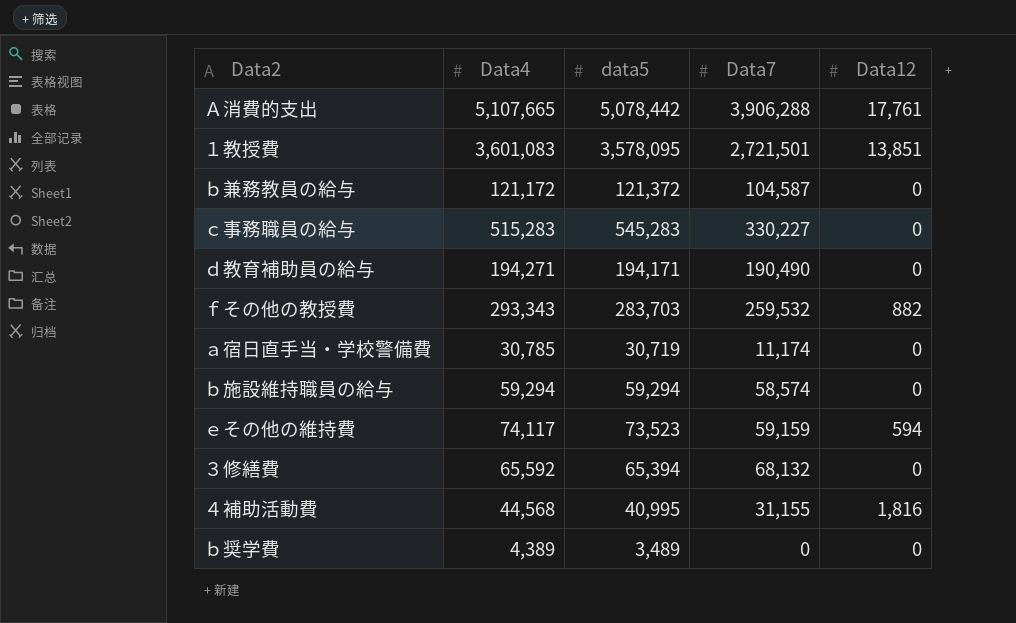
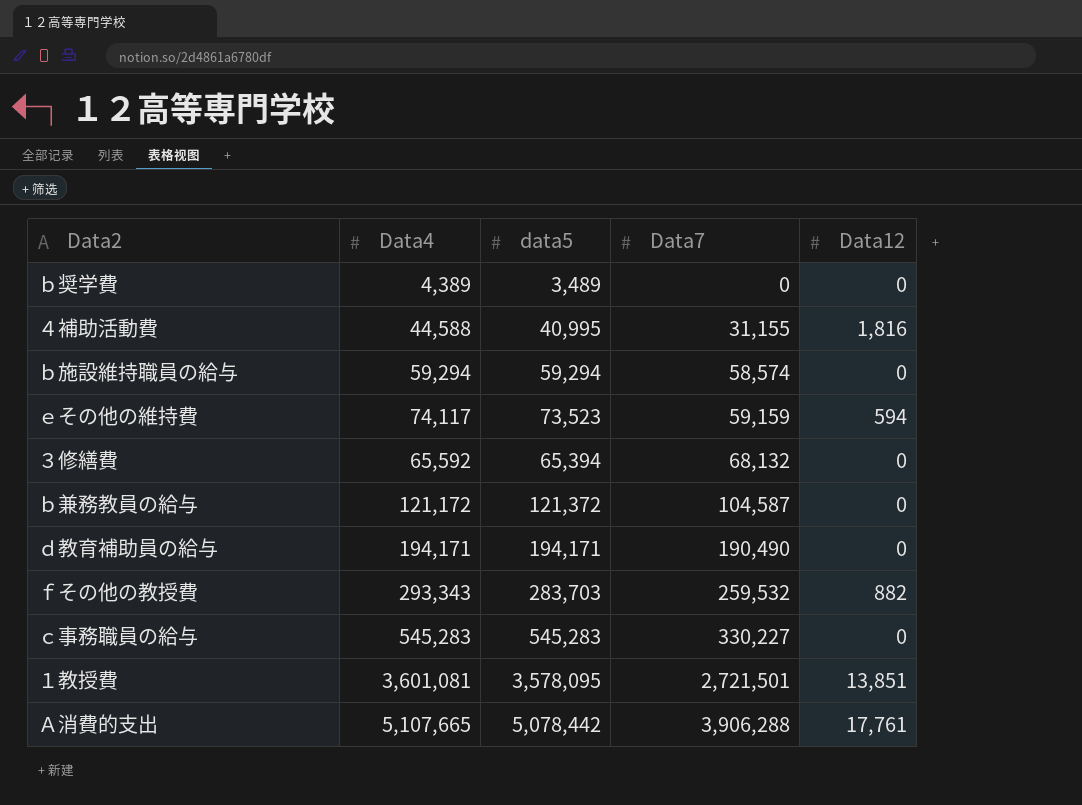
row order: none -> Data7 ascending
row ａ宿日直手当・学校警備費: 30,785 | 30,719 | 11,174 | 0 -> none
４補助活動費 | Data4: 44,568 -> 44,588
ｄ教育補助員の給与 | Data4: 194,271 -> 194,171
ｃ事務職員の給与 | Data4: 515,283 -> 545,283
１教授費 | Data4: 3,601,083 -> 3,601,081

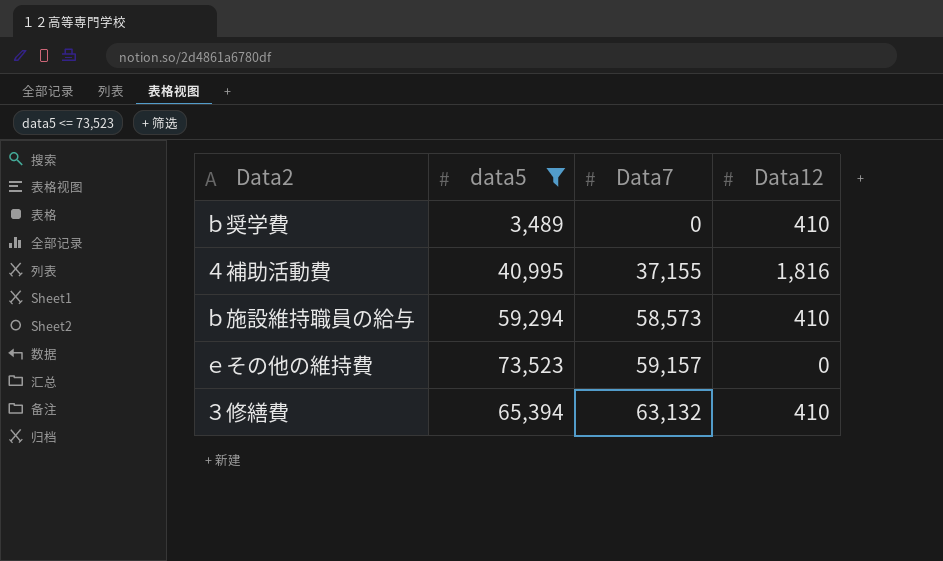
filter: none -> data5 <= 73,523
column Data4 | position: 2 -> none
ｂ奨学費 | Data12: 0 -> 410
４補助活動費 | Data7: 31,155 -> 37,155
ｂ施設維持職員の給与 | Data7: 58,574 -> 58,573
ｂ施設維持職員の給与 | Data12: 0 -> 410
ｅその他の維持費 | Data7: 59,159 -> 59,157
ｅその他の維持費 | Data12: 594 -> 0
３修繕費 | Data7: 68,132 -> 63,132
３修繕費 | Data12: 0 -> 410

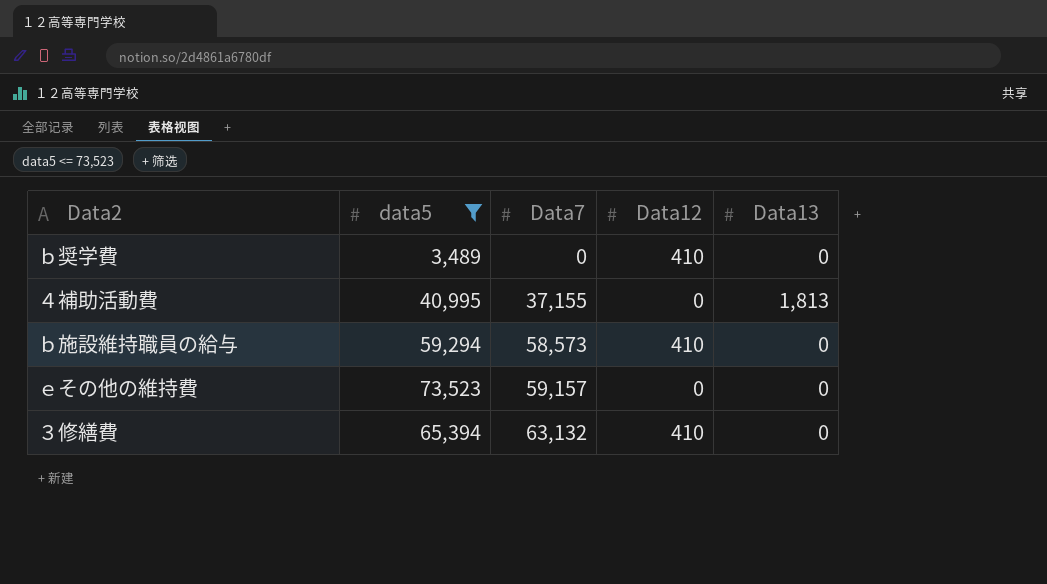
column Data13 | position: none -> 5
４補助活動費 | Data12: 1,816 -> 0

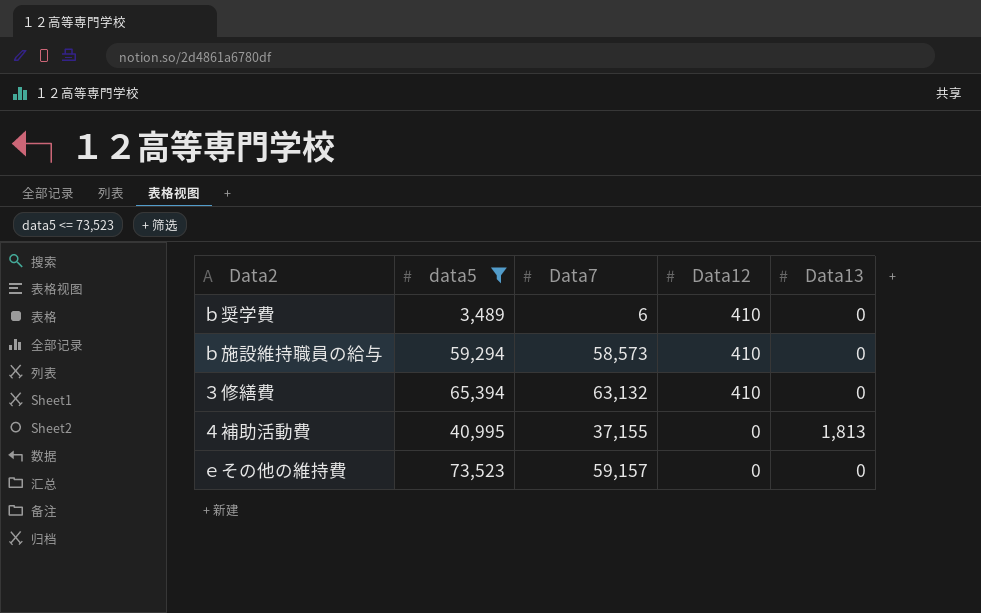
row order: Data7 ascending -> Data12 descending
ｂ奨学費 | Data7: 0 -> 6

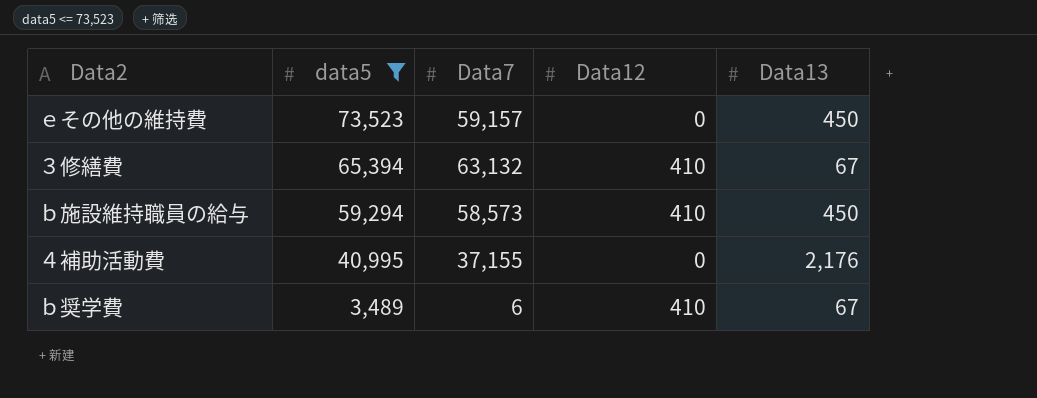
row order: Data12 descending -> data5 descending
ｅその他の維持費 | Data13: 0 -> 450
３修繕費 | Data13: 0 -> 67
ｂ施設維持職員の給与 | Data13: 0 -> 450
４補助活動費 | Data13: 1,813 -> 2,176
ｂ奨学費 | Data13: 0 -> 67

